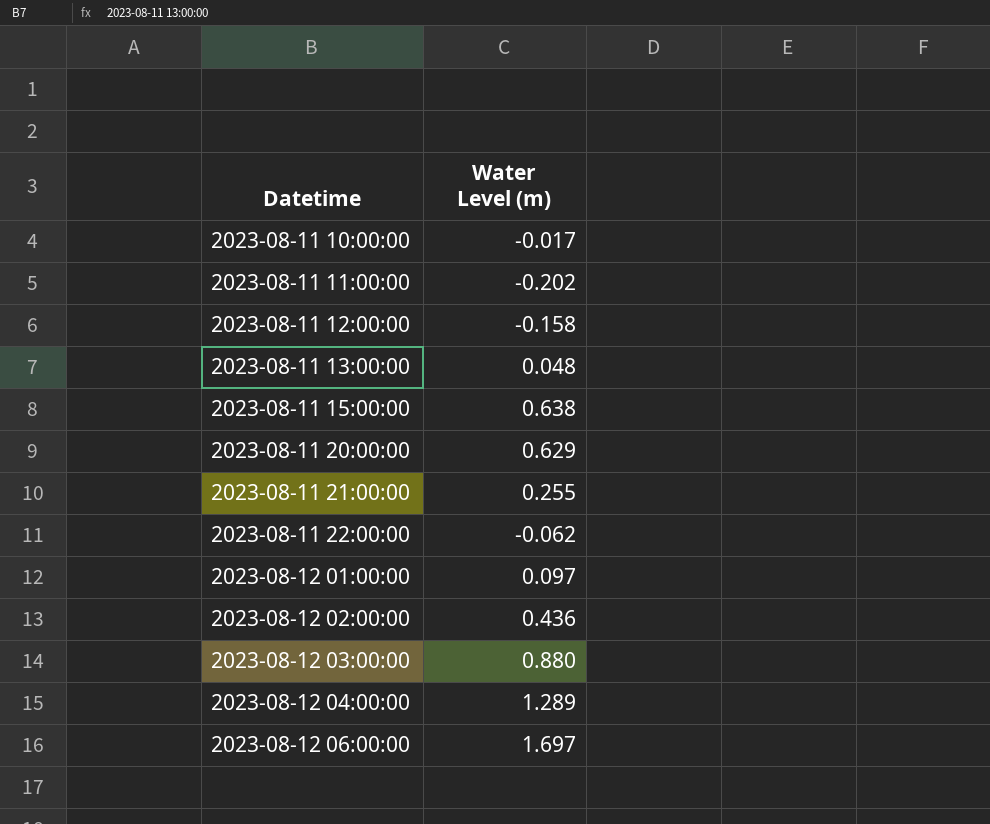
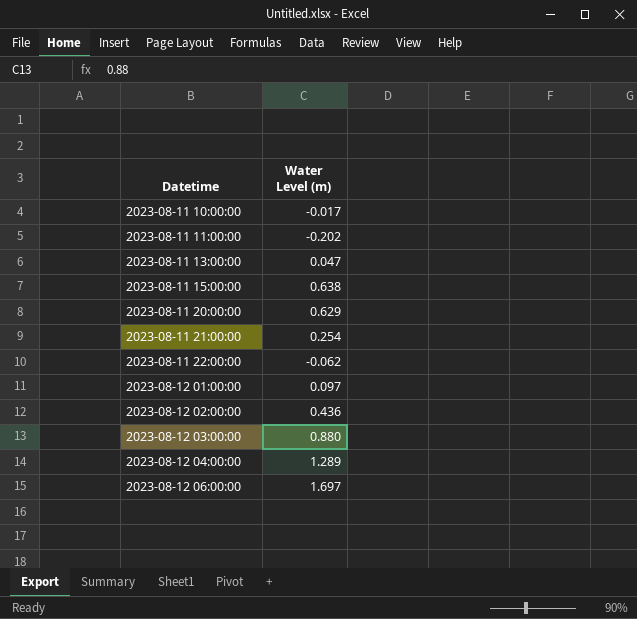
row 2023-08-11 12:00:00: -0.158 -> none
2023-08-11 13:00:00 | Water Level (m): 0.048 -> 0.047
2023-08-11 21:00:00 | Water Level (m): 0.255 -> 0.254

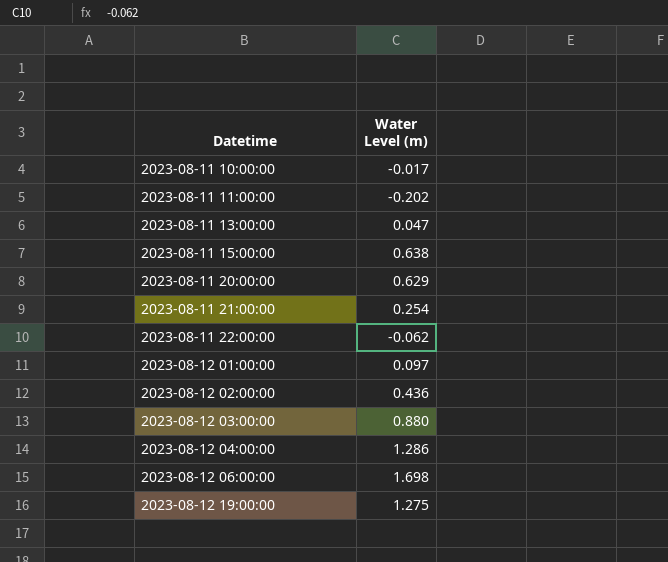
2023-08-12 04:00:00 | Water Level (m): 1.289 -> 1.286
2023-08-12 06:00:00 | Water Level (m): 1.697 -> 1.698
row 2023-08-12 19:00:00: none -> 1.275

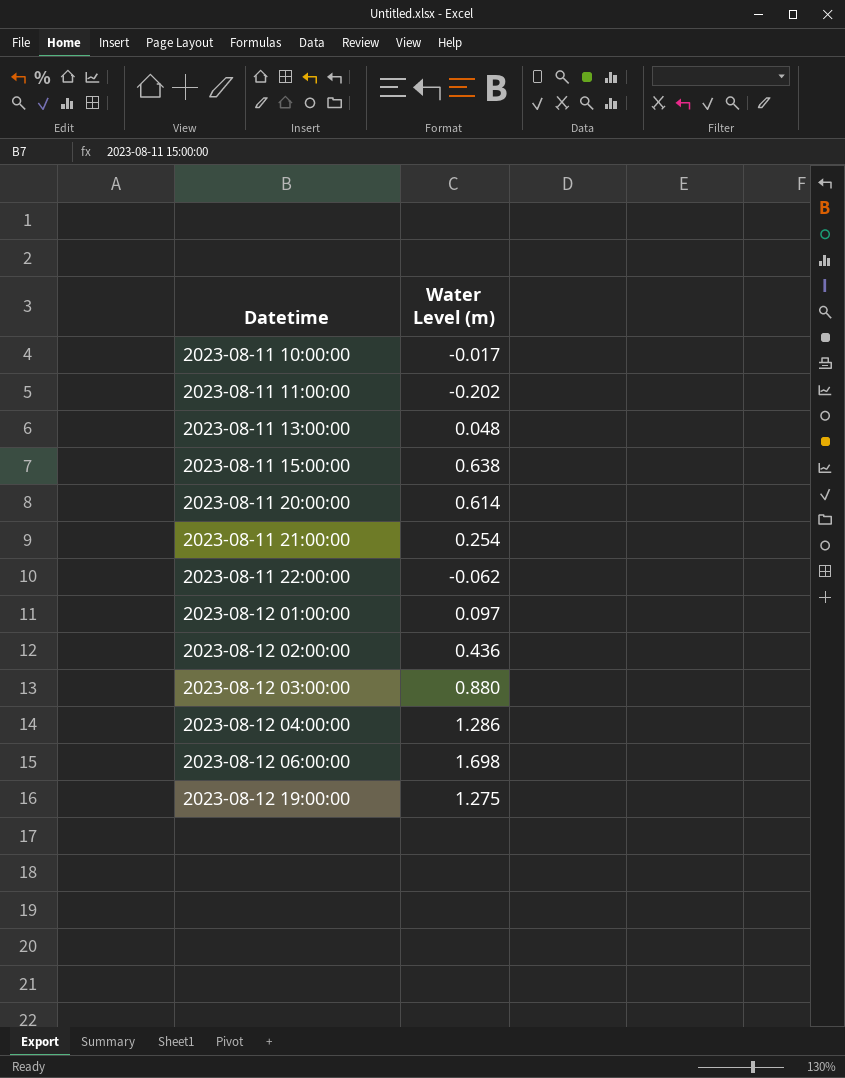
2023-08-11 13:00:00 | Water Level (m): 0.047 -> 0.048
2023-08-11 20:00:00 | Water Level (m): 0.629 -> 0.614

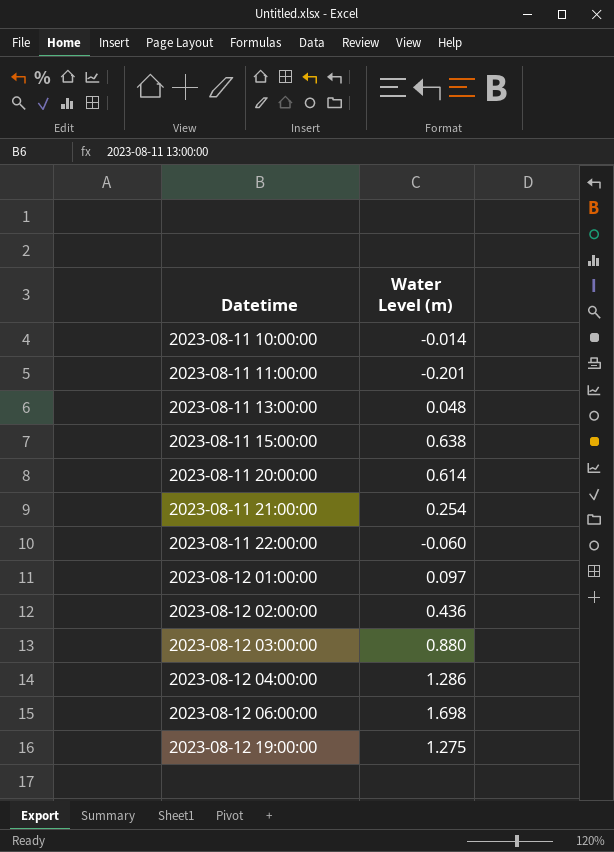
2023-08-11 10:00:00 | Water Level (m): -0.017 -> -0.014
2023-08-11 11:00:00 | Water Level (m): -0.202 -> -0.201
2023-08-11 22:00:00 | Water Level (m): -0.062 -> -0.060

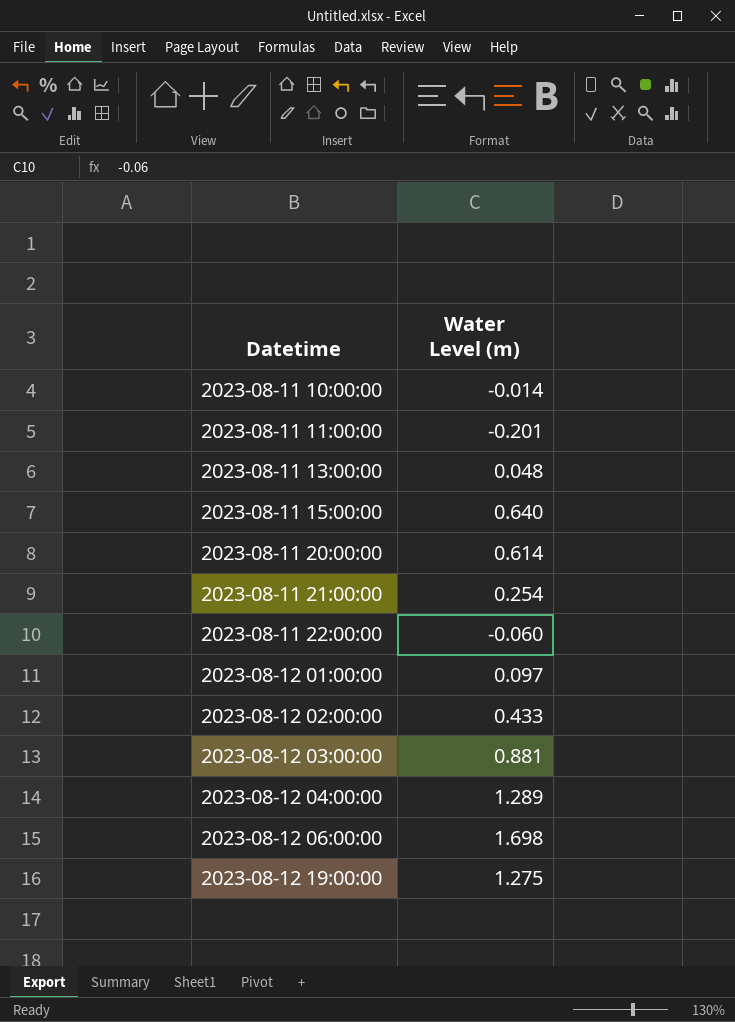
2023-08-11 15:00:00 | Water Level (m): 0.638 -> 0.640
2023-08-12 02:00:00 | Water Level (m): 0.436 -> 0.433
2023-08-12 03:00:00 | Water Level (m): 0.880 -> 0.881
2023-08-12 04:00:00 | Water Level (m): 1.286 -> 1.289

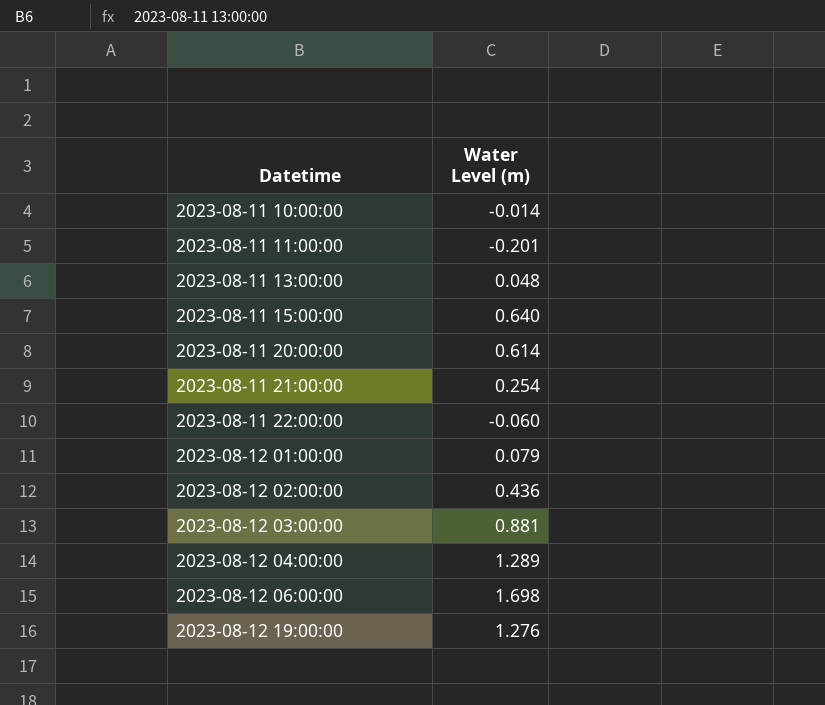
2023-08-12 01:00:00 | Water Level (m): 0.097 -> 0.079
2023-08-12 02:00:00 | Water Level (m): 0.433 -> 0.436
2023-08-12 19:00:00 | Water Level (m): 1.275 -> 1.276

